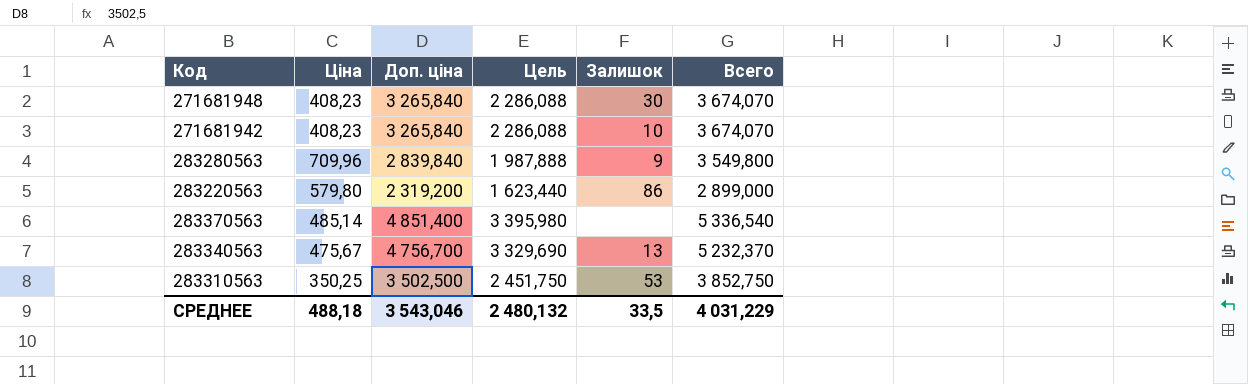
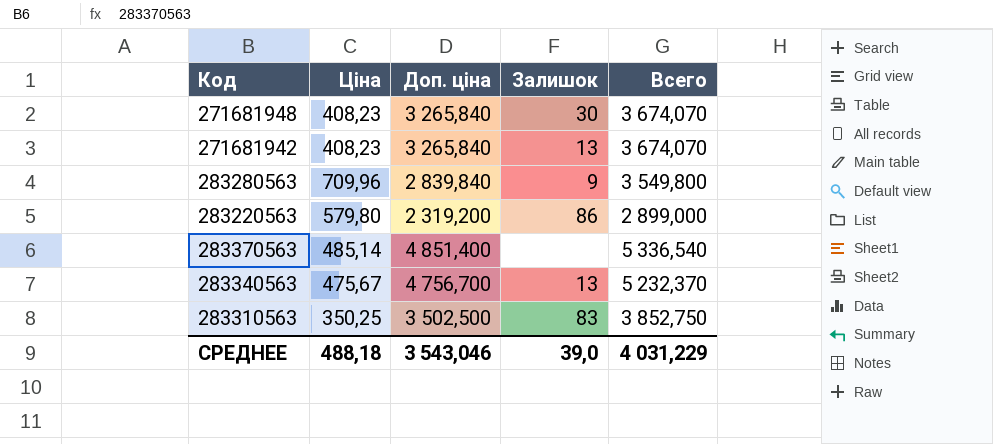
column Цель | formula: [Доп. ціна] * 0,7 -> none
271681942 | Залишок: 10 -> 13
283310563 | Залишок: 53 -> 83
СРЕДНЕЕ | Залишок: 33,5 -> 39,0

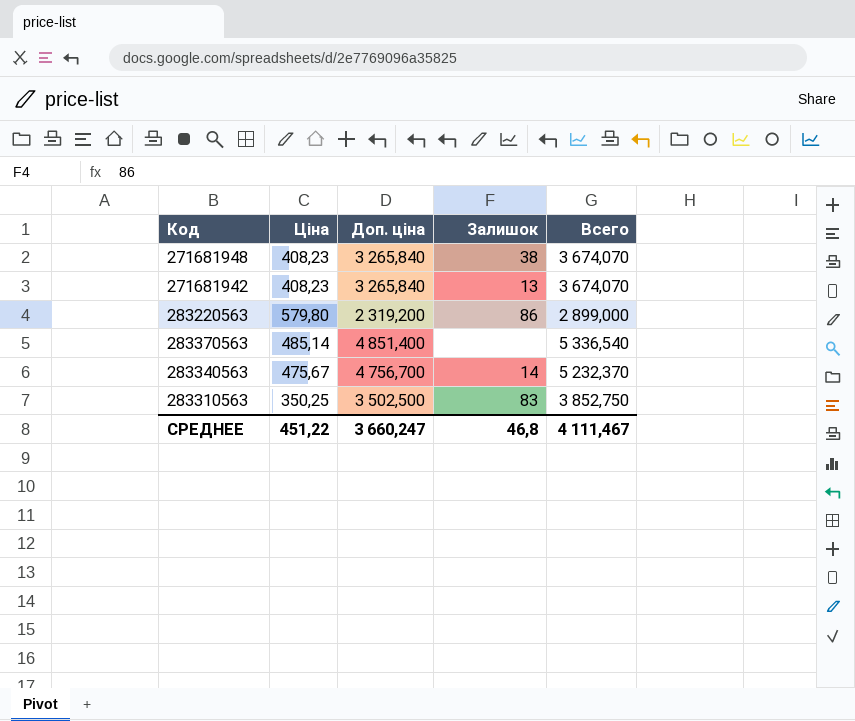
row 283280563: 709,96 | 2 839,840 | 9 | 3 549,800 -> none
271681948 | Залишок: 30 -> 38
283340563 | Залишок: 13 -> 14
СРЕДНЕЕ | Ціна: 488,18 -> 451,22
СРЕДНЕЕ | Доп. ціна: 3 543,046 -> 3 660,247
СРЕДНЕЕ | Залишок: 39,0 -> 46,8
СРЕДНЕЕ | Всего: 4 031,229 -> 4 111,467

